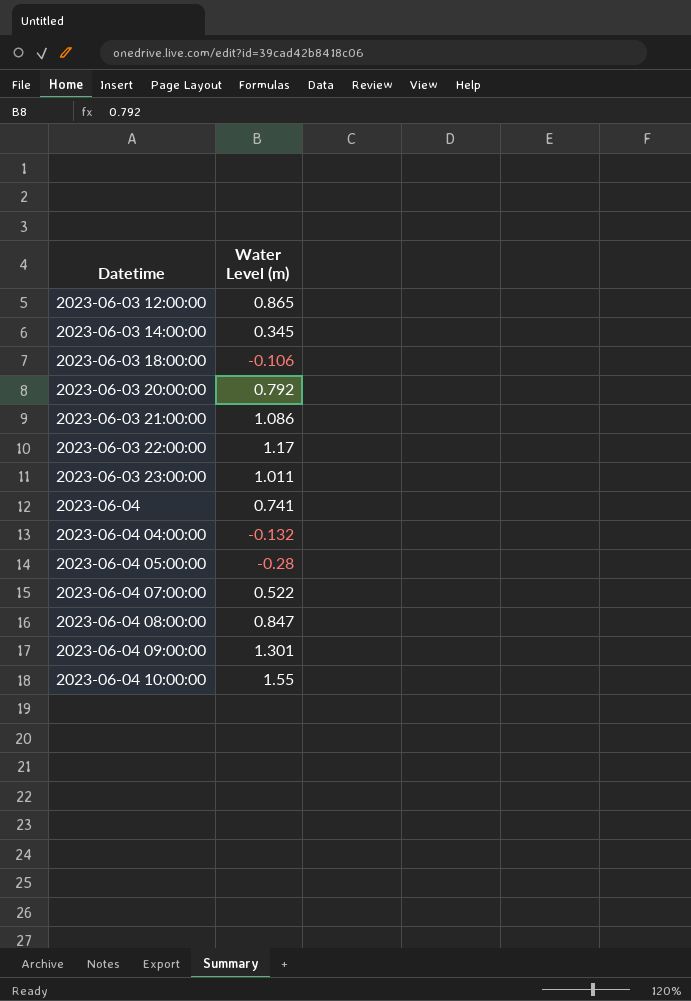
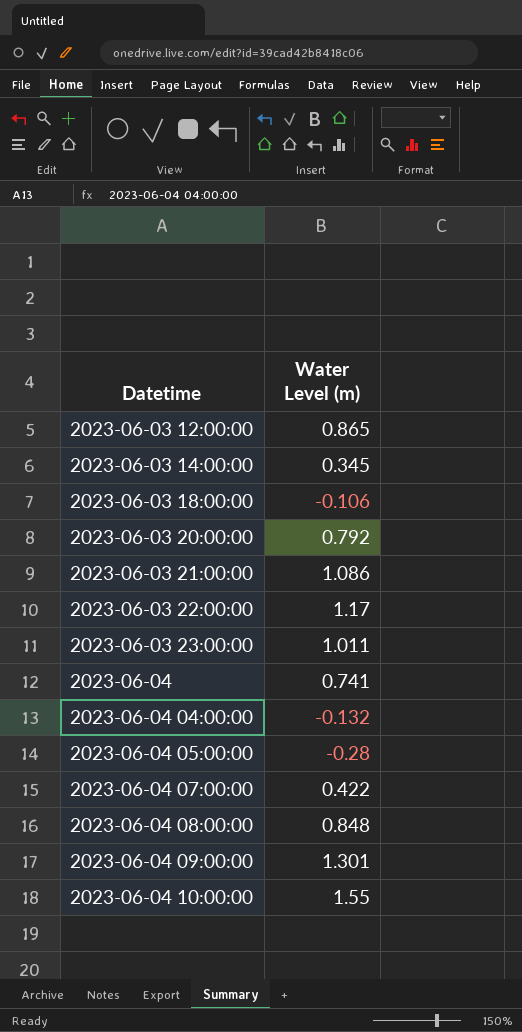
2023-06-04 07:00:00 | Water Level (m): 0.522 -> 0.422
2023-06-04 08:00:00 | Water Level (m): 0.847 -> 0.848

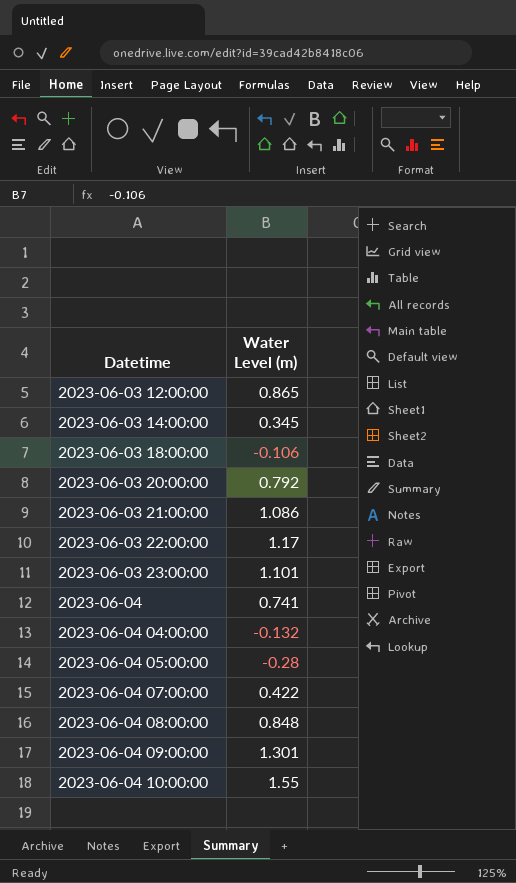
2023-06-03 23:00:00 | Water Level (m): 1.011 -> 1.101

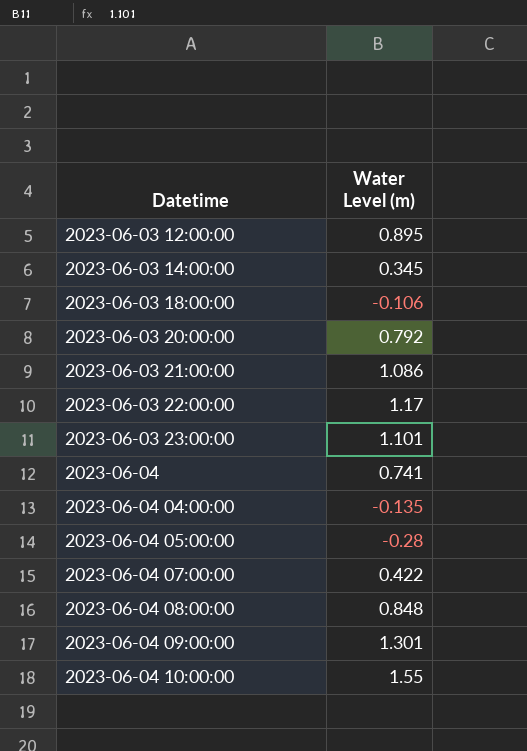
2023-06-03 12:00:00 | Water Level (m): 0.865 -> 0.895
2023-06-04 04:00:00 | Water Level (m): -0.132 -> -0.135

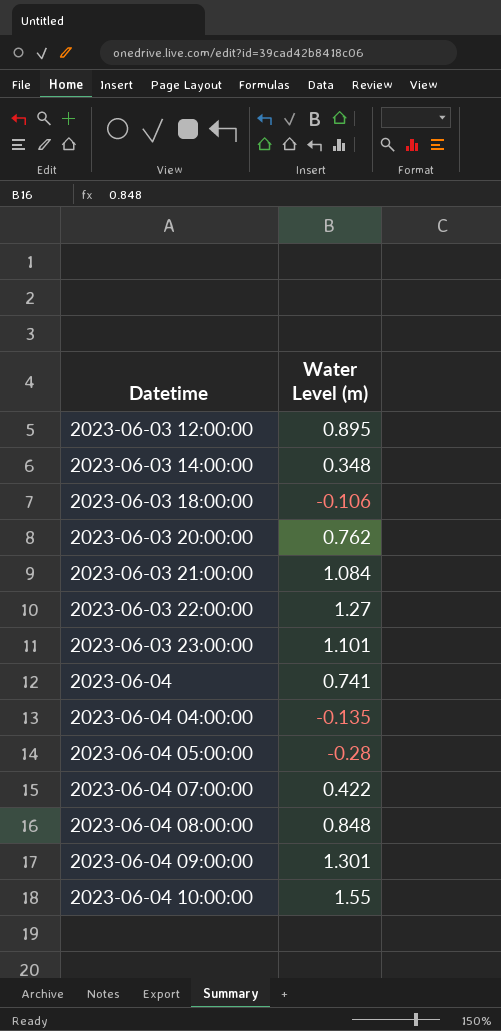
2023-06-03 14:00:00 | Water Level (m): 0.345 -> 0.348
2023-06-03 20:00:00 | Water Level (m): 0.792 -> 0.762
2023-06-03 21:00:00 | Water Level (m): 1.086 -> 1.084
2023-06-03 22:00:00 | Water Level (m): 1.17 -> 1.27

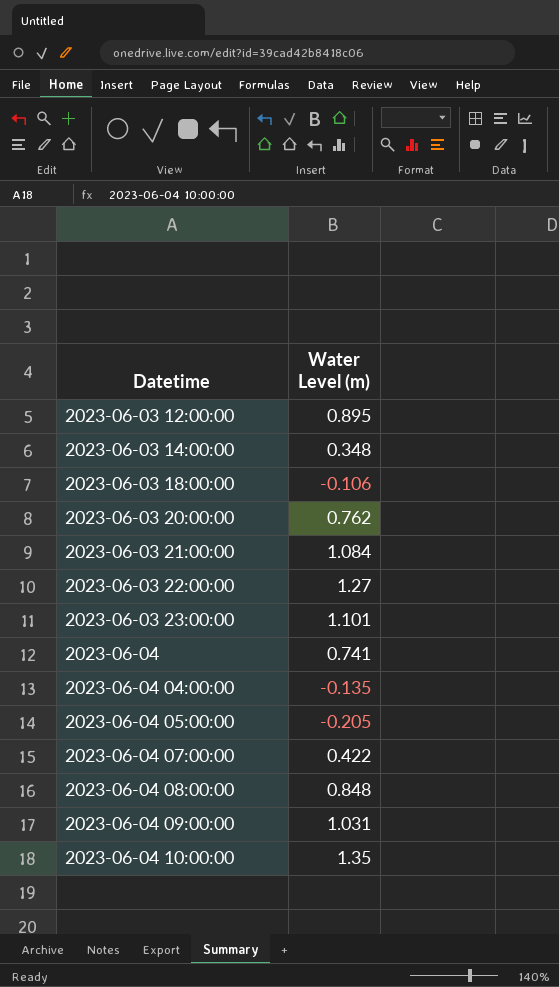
2023-06-04 05:00:00 | Water Level (m): -0.28 -> -0.205
2023-06-04 09:00:00 | Water Level (m): 1.301 -> 1.031
2023-06-04 10:00:00 | Water Level (m): 1.55 -> 1.35

